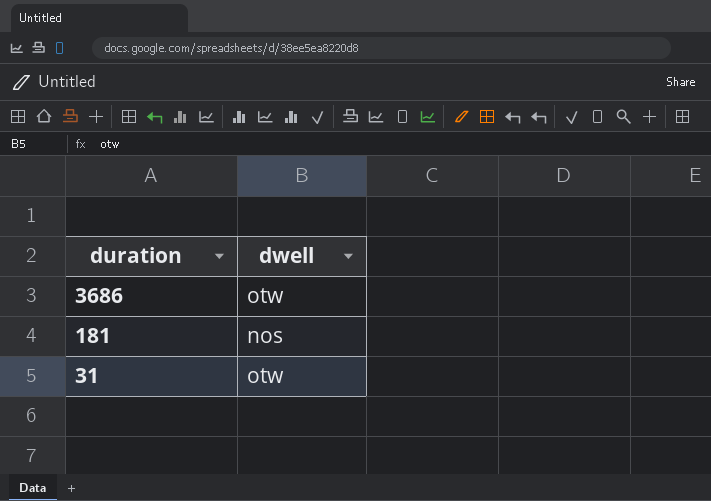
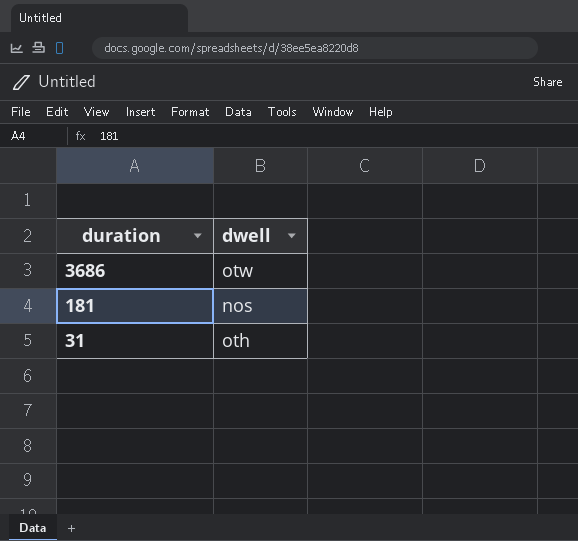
31 | dwell: otw -> oth

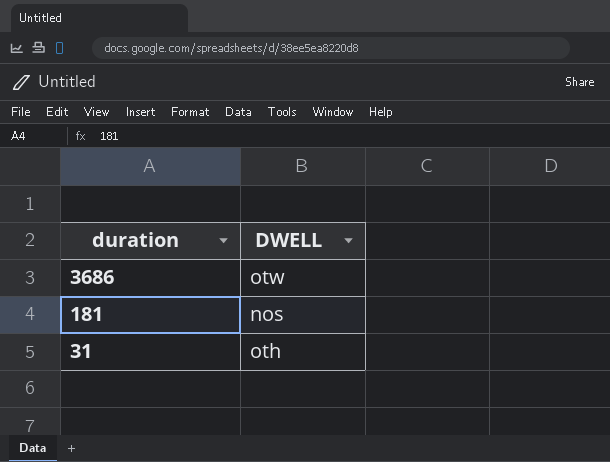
column name: dwell -> DWELL

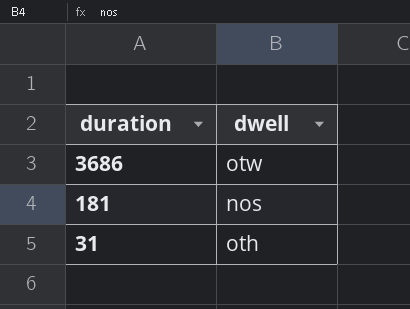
column name: DWELL -> dwell

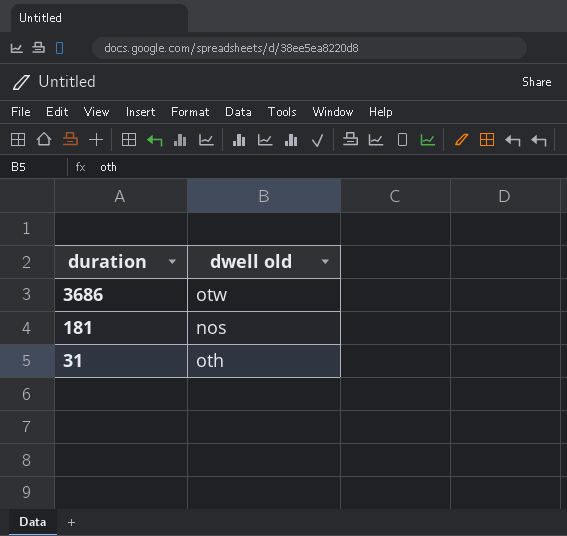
column name: dwell -> dwell old

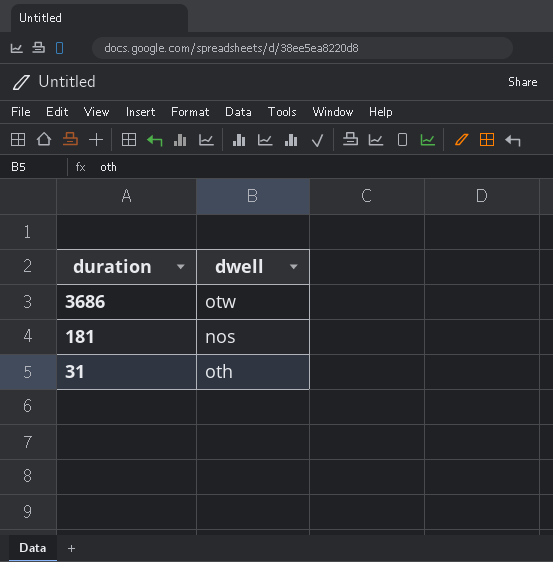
column name: dwell old -> dwell

